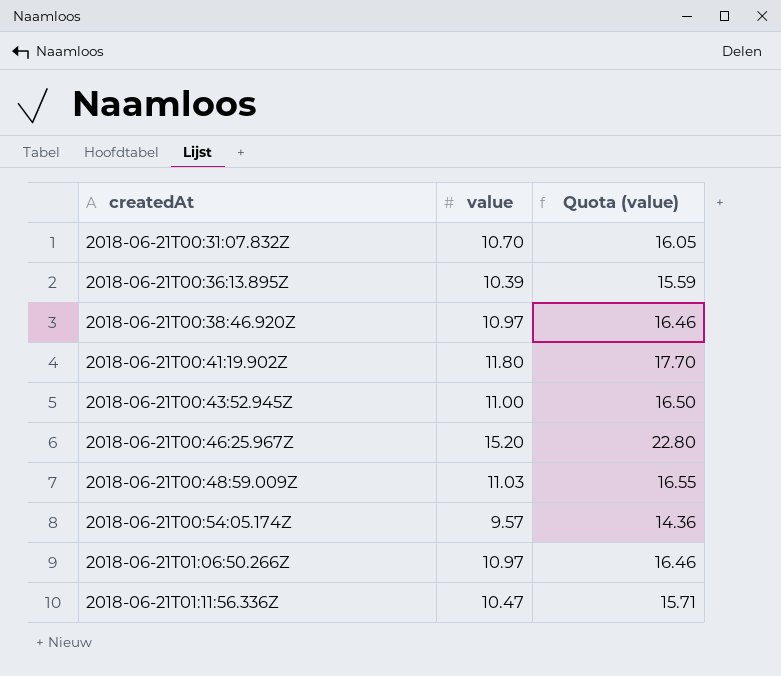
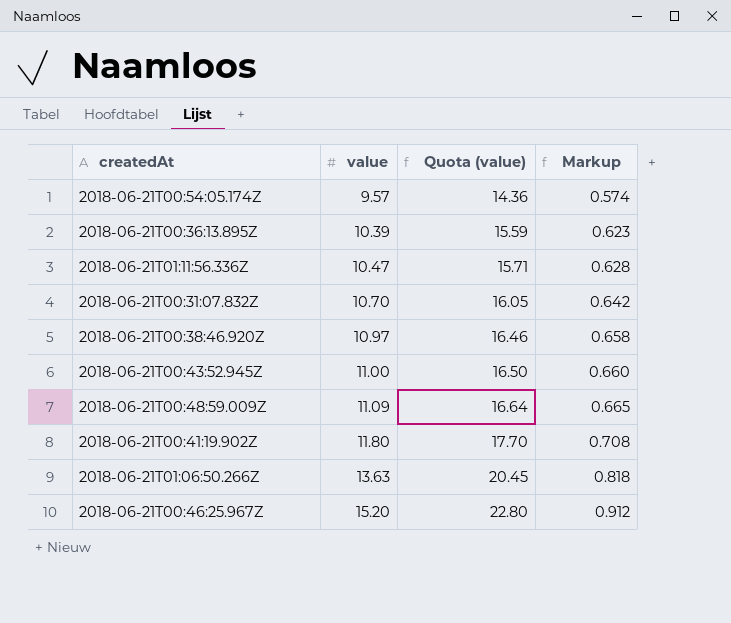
row order: createdAt ascending -> value ascending
column Markup | formula: none -> [value] * 0.06
2018-06-21T00:48:59.009Z | value: 11.03 -> 11.09
2018-06-21T00:48:59.009Z | Quota (value): 16.55 -> 16.64
2018-06-21T01:06:50.266Z | value: 10.97 -> 13.63
2018-06-21T01:06:50.266Z | Quota (value): 16.46 -> 20.45

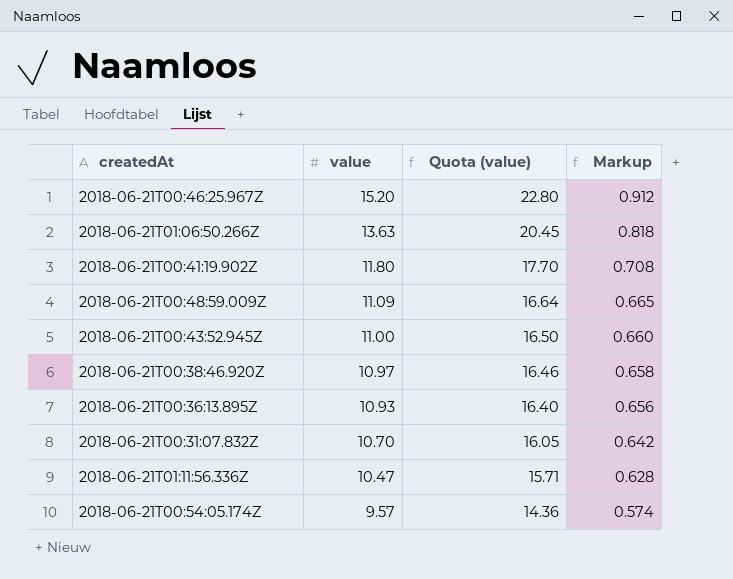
row order: value ascending -> value descending
2018-06-21T00:36:13.895Z | value: 10.39 -> 10.93
2018-06-21T00:36:13.895Z | Quota (value): 15.59 -> 16.40
2018-06-21T00:36:13.895Z | Markup: 0.623 -> 0.656

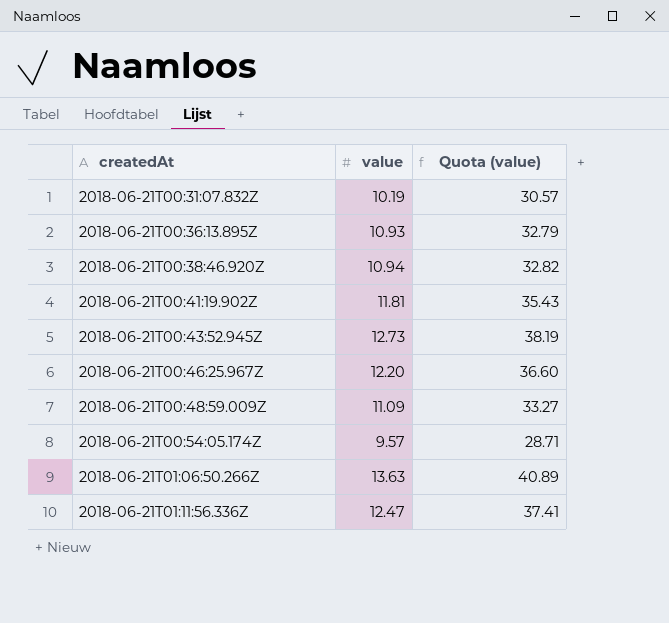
row order: value descending -> createdAt ascending
column Markup | formula: [value] * 0.06 -> none
column Quota (value) | formula: [value] * 1.5 -> [value] * 3
2018-06-21T00:31:07.832Z | value: 10.70 -> 10.19
2018-06-21T00:38:46.920Z | value: 10.97 -> 10.94
2018-06-21T00:41:19.902Z | value: 11.80 -> 11.81
2018-06-21T00:43:52.945Z | value: 11.00 -> 12.73
2018-06-21T00:46:25.967Z | value: 15.20 -> 12.20
2018-06-21T01:11:56.336Z | value: 10.47 -> 12.47

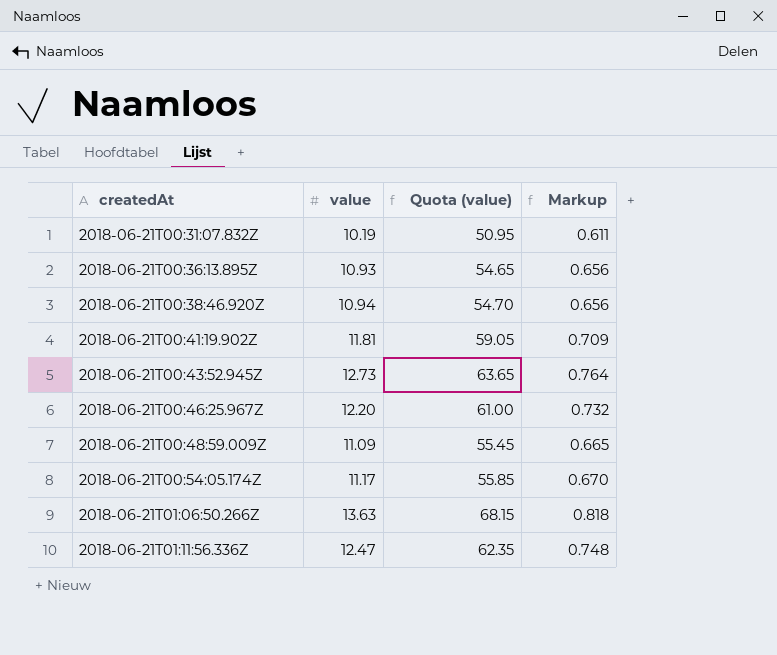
column Quota (value) | formula: [value] * 3 -> [value] * 5
column Markup | formula: none -> [value] * 0.06
2018-06-21T00:54:05.174Z | value: 9.57 -> 11.17

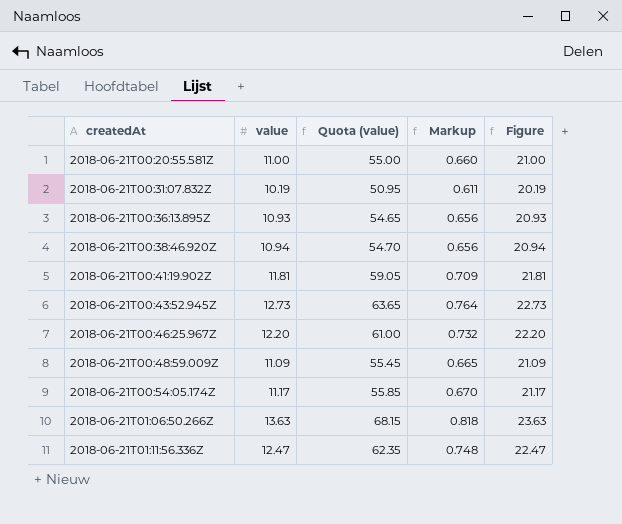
column Figure | formula: none -> [value] + 10
row 2018-06-21T00:20:55.581Z: none -> 11.00 | 55.00 | 0.660 | 21.00

